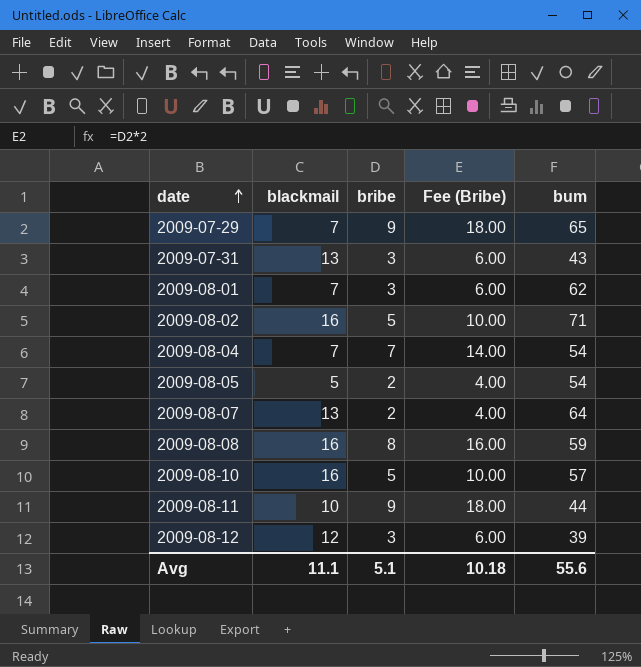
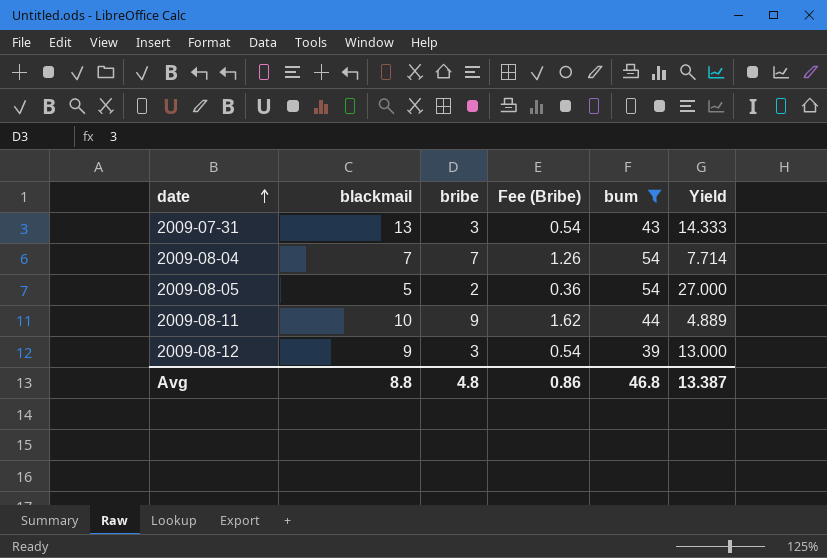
filter: none -> bum <= 54
column Fee (Bribe) | formula: [bribe] * 2 -> [bribe] * 0.18
column Yield | formula: none -> [bum] / [bribe]
2009-08-12 | blackmail: 12 -> 9
Avg | blackmail: 11.1 -> 8.8
Avg | bribe: 5.1 -> 4.8
Avg | Fee (Bribe): 10.18 -> 0.86
Avg | bum: 55.6 -> 46.8

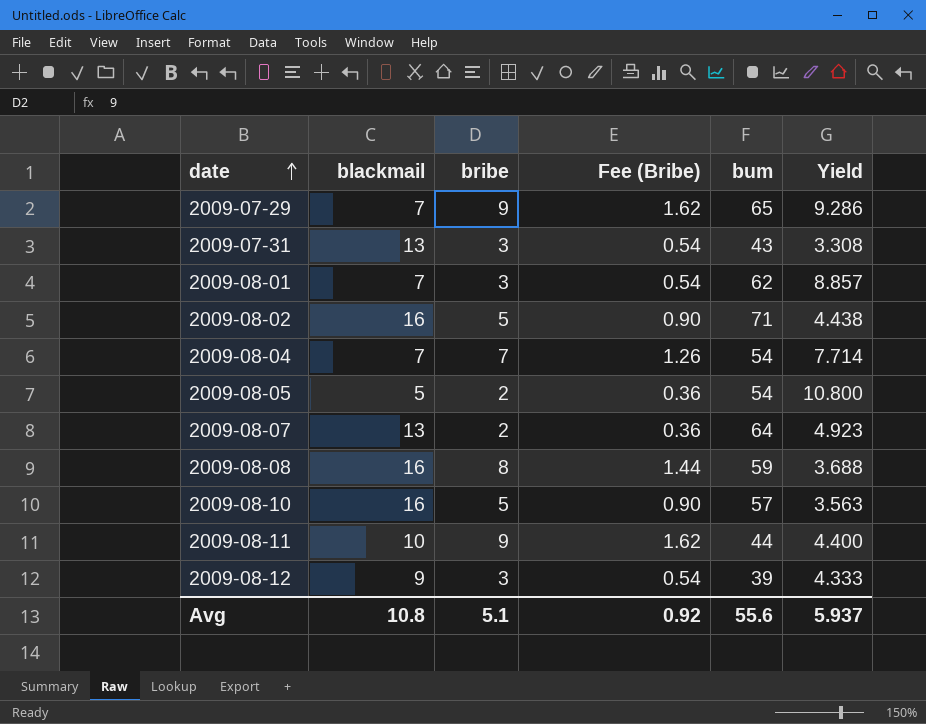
filter: bum <= 54 -> none
column Yield | formula: [bum] / [bribe] -> [bum] / [blackmail]
Avg | blackmail: 8.8 -> 10.8
Avg | bribe: 4.8 -> 5.1
Avg | Fee (Bribe): 0.86 -> 0.92
Avg | bum: 46.8 -> 55.6
Avg | Yield: 13.387 -> 5.937

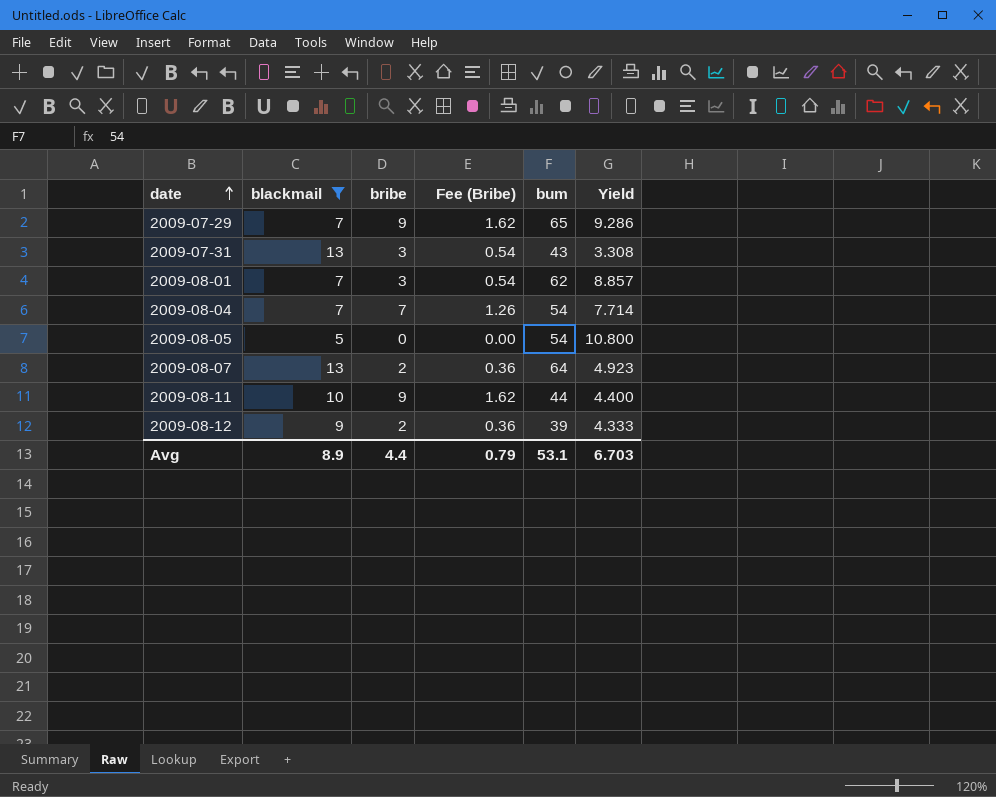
filter: none -> blackmail != 16
2009-08-05 | bribe: 2 -> 0
2009-08-05 | Fee (Bribe): 0.36 -> 0.00
2009-08-12 | bribe: 3 -> 2
2009-08-12 | Fee (Bribe): 0.54 -> 0.36
Avg | blackmail: 10.8 -> 8.9
Avg | bribe: 5.1 -> 4.4
Avg | Fee (Bribe): 0.92 -> 0.79
Avg | bum: 55.6 -> 53.1
Avg | Yield: 5.937 -> 6.703

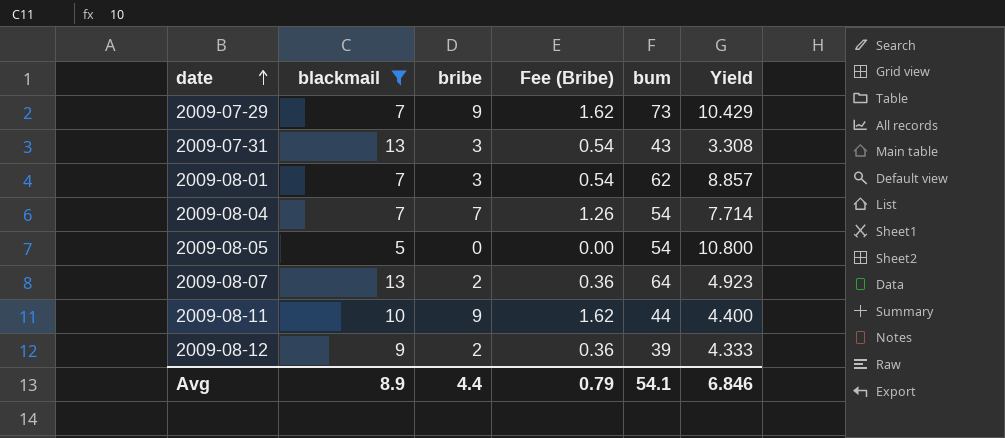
2009-07-29 | bum: 65 -> 73
2009-07-29 | Yield: 9.286 -> 10.429
Avg | bum: 53.1 -> 54.1
Avg | Yield: 6.703 -> 6.846

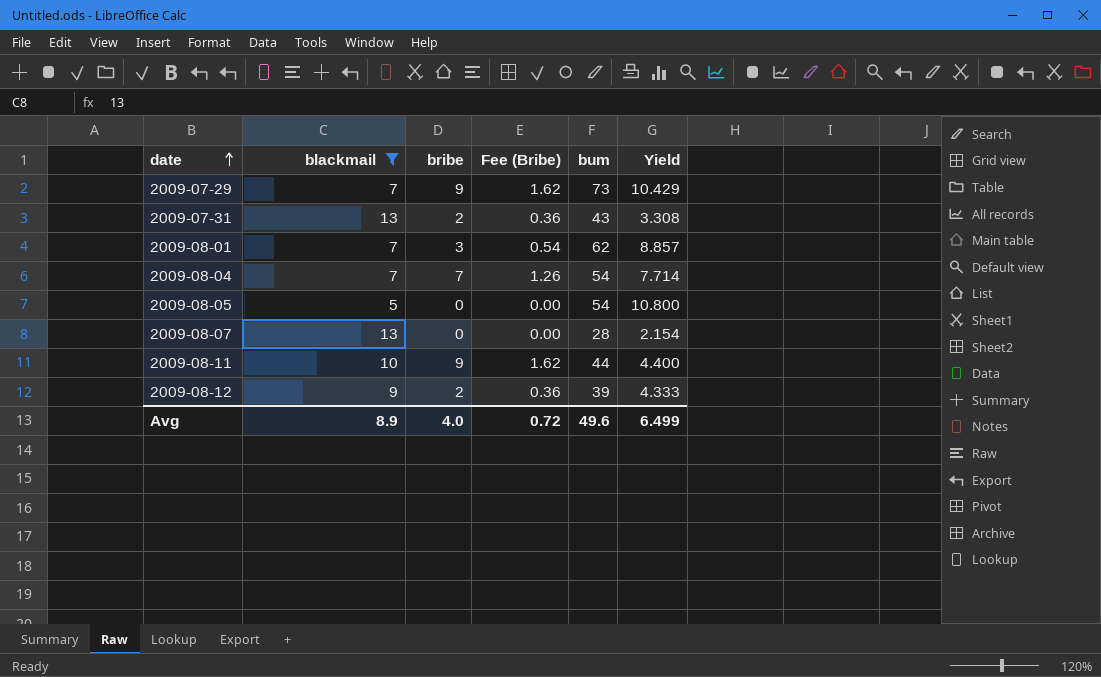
2009-07-31 | bribe: 3 -> 2
2009-07-31 | Fee (Bribe): 0.54 -> 0.36
2009-08-07 | bribe: 2 -> 0
2009-08-07 | Fee (Bribe): 0.36 -> 0.00
2009-08-07 | bum: 64 -> 28
2009-08-07 | Yield: 4.923 -> 2.154
Avg | bribe: 4.4 -> 4.0
Avg | Fee (Bribe): 0.79 -> 0.72
Avg | bum: 54.1 -> 49.6
Avg | Yield: 6.846 -> 6.499

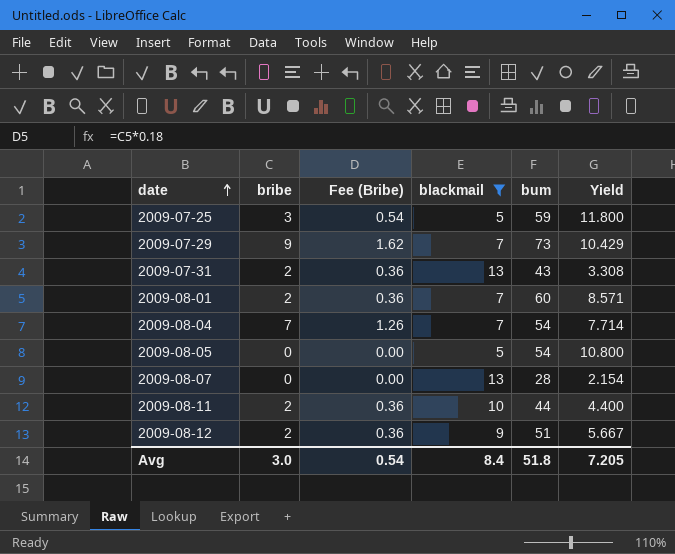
column blackmail | position: 2 -> 4
row 2009-07-25: none -> 3 | 0.54 | 5 | 59 | 11.800
2009-08-01 | bribe: 3 -> 2
2009-08-01 | Fee (Bribe): 0.54 -> 0.36
2009-08-01 | bum: 62 -> 60
2009-08-01 | Yield: 8.857 -> 8.571
2009-08-11 | bribe: 9 -> 2
2009-08-11 | Fee (Bribe): 1.62 -> 0.36
2009-08-12 | bum: 39 -> 51
2009-08-12 | Yield: 4.333 -> 5.667
Avg | bribe: 4.0 -> 3.0
Avg | Fee (Bribe): 0.72 -> 0.54
Avg | blackmail: 8.9 -> 8.4
Avg | bum: 49.6 -> 51.8
Avg | Yield: 6.499 -> 7.205

